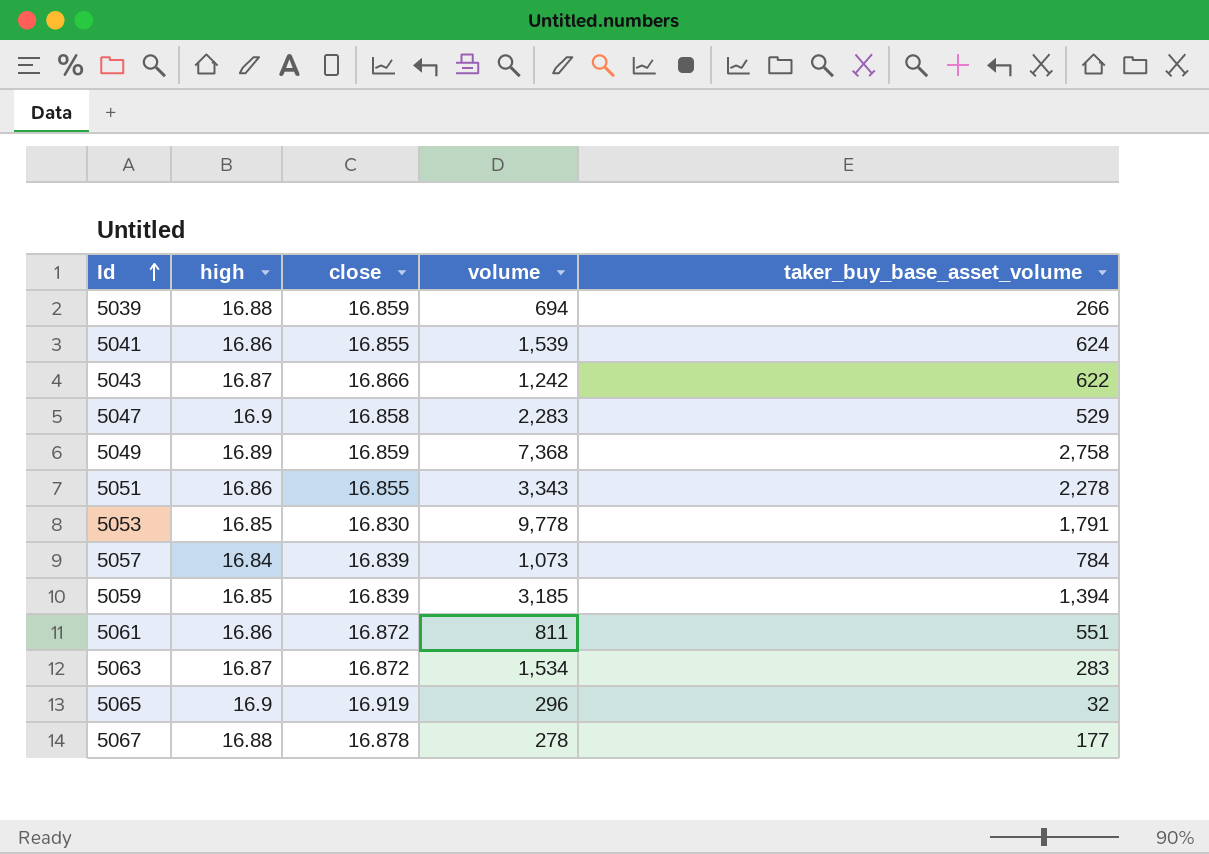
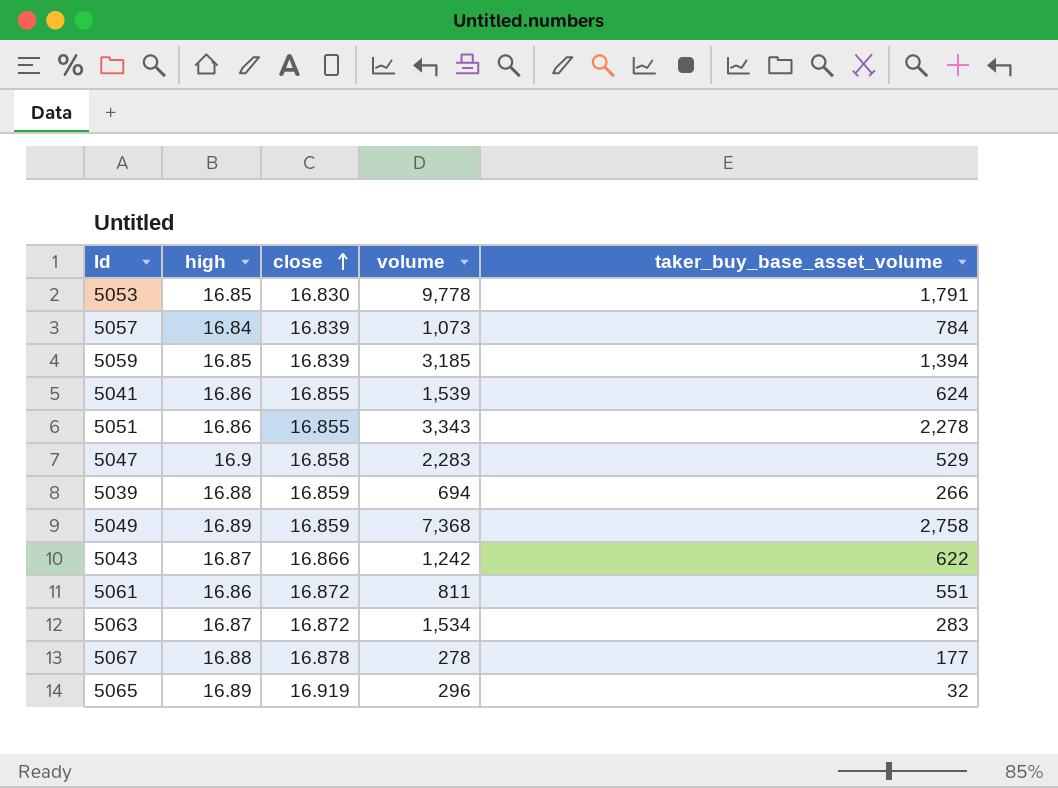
row order: Id ascending -> close ascending
5065 | high: 16.9 -> 16.89

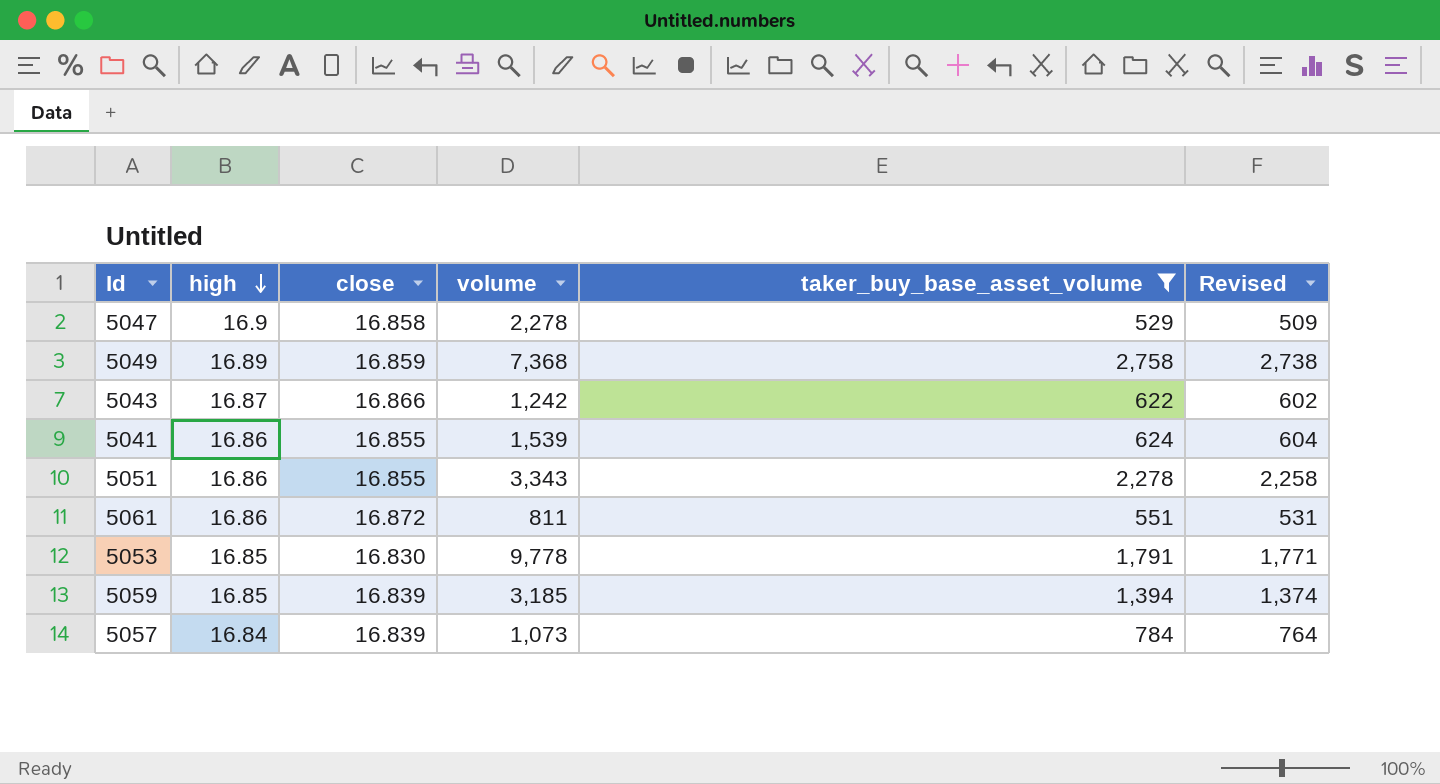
filter: none -> taker_buy_base_asset_volume >= 529
row order: close ascending -> high descending
column Revised | formula: none -> [taker_buy_base_asset_volume] - 20
5047 | volume: 2,283 -> 2,278

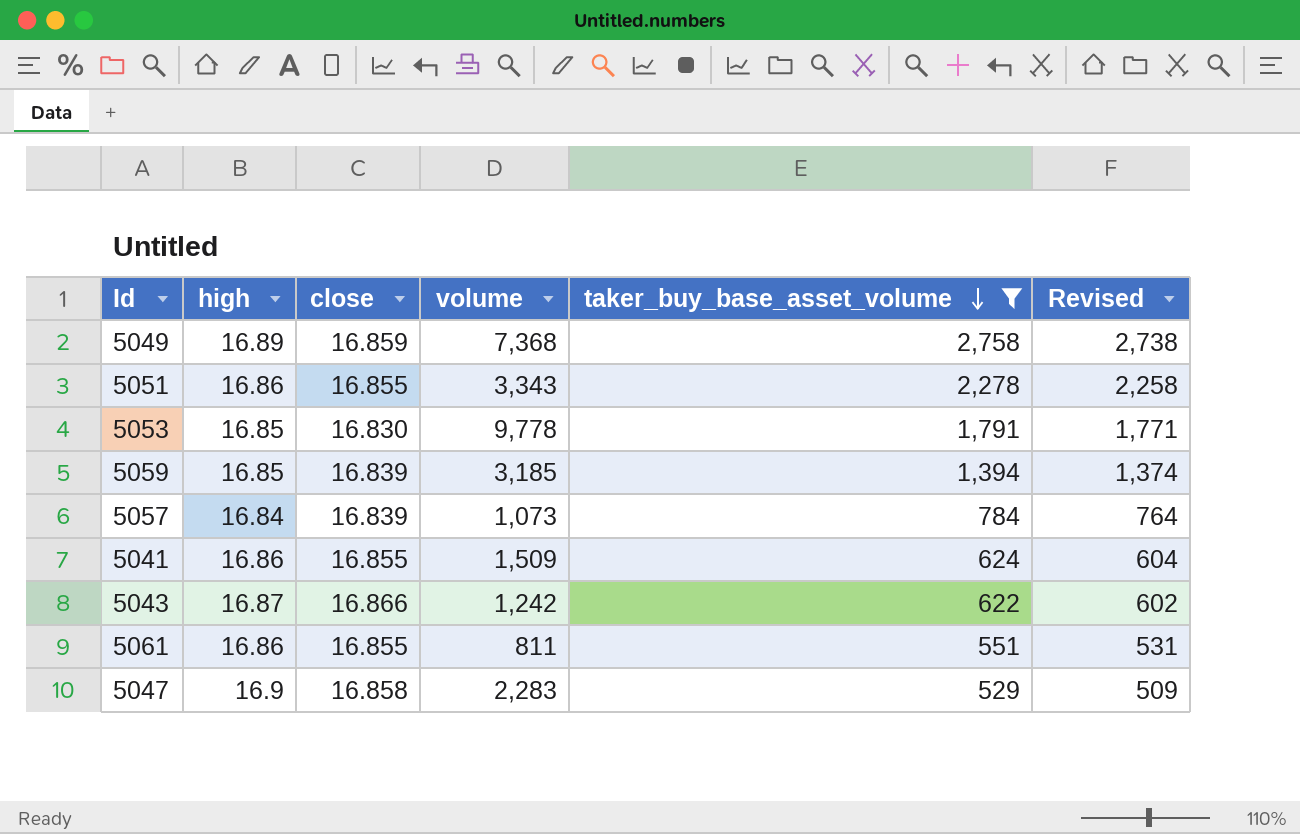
row order: high descending -> taker_buy_base_asset_volume descending
5041 | volume: 1,539 -> 1,509
5061 | close: 16.872 -> 16.855
5047 | volume: 2,278 -> 2,283

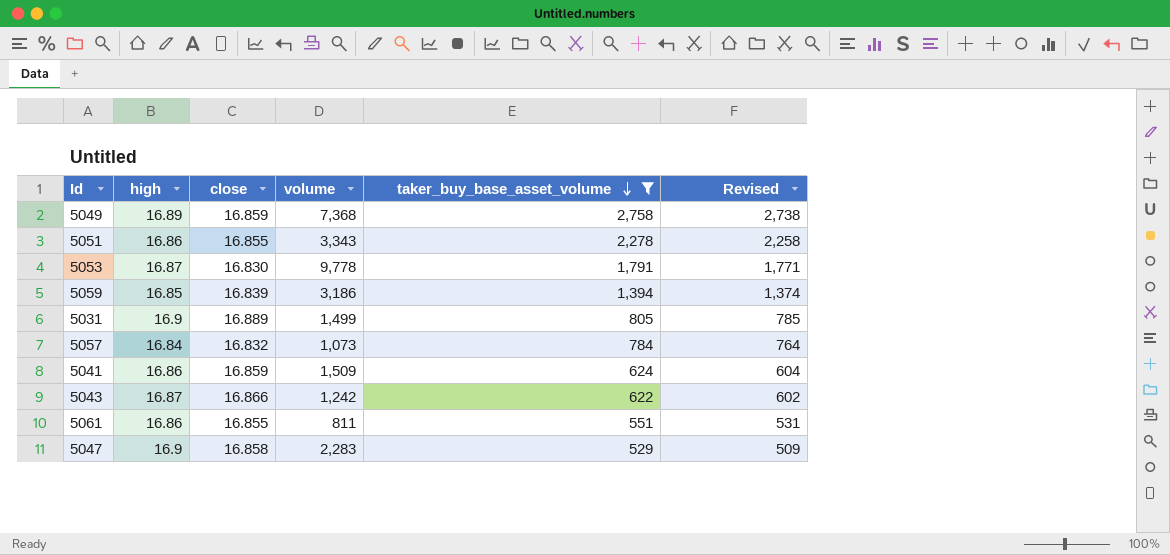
5053 | high: 16.85 -> 16.87
5059 | volume: 3,185 -> 3,186
row 5031: none -> 16.9 | 16.889 | 1,499 | 805 | 785
5057 | close: 16.839 -> 16.832
5041 | close: 16.855 -> 16.859

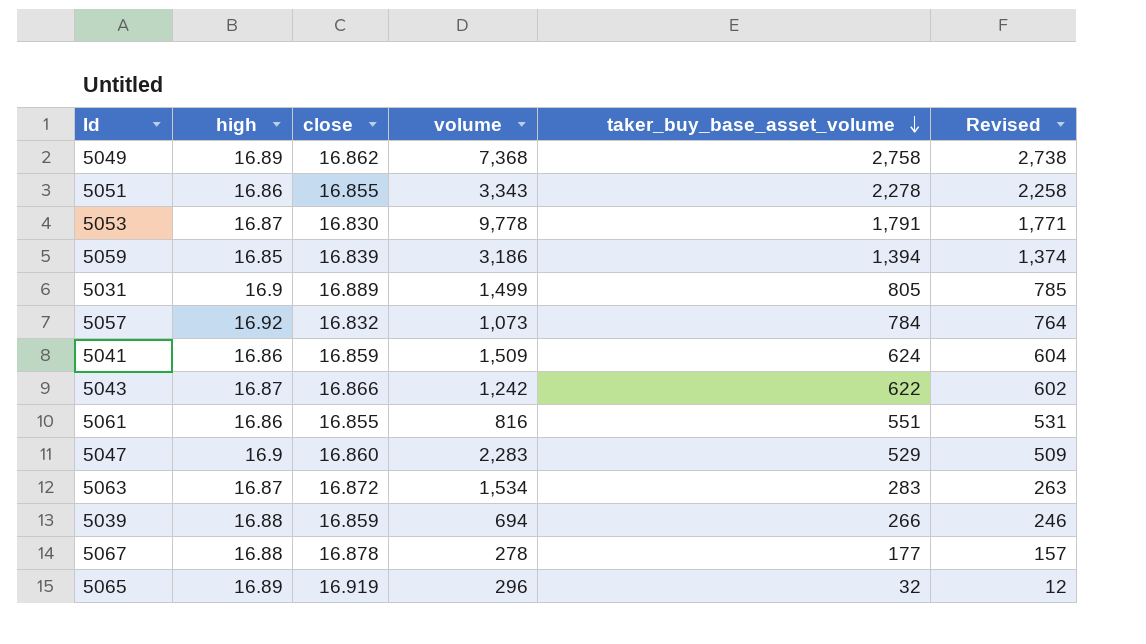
filter: taker_buy_base_asset_volume >= 529 -> none
5049 | close: 16.859 -> 16.862
5057 | high: 16.84 -> 16.92
5061 | volume: 811 -> 816
5047 | close: 16.858 -> 16.860

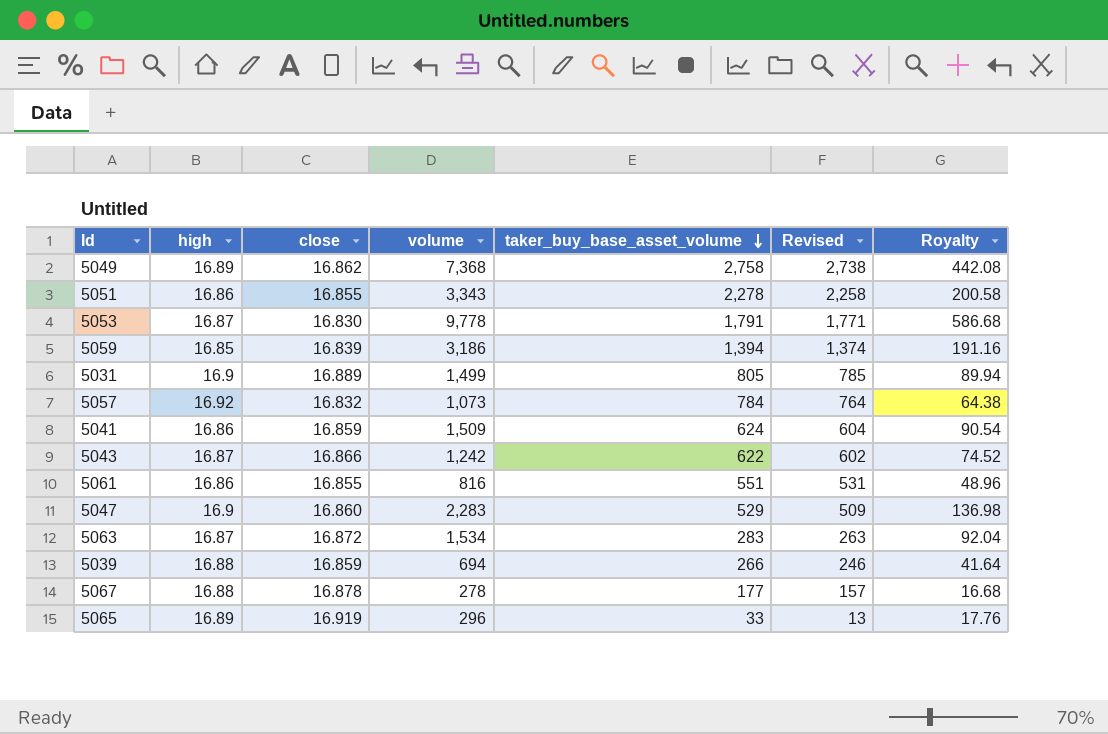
column Royalty | formula: none -> [volume] * 0.06
5065 | taker_buy_base_asset_volume: 32 -> 33
5065 | Revised: 12 -> 13

